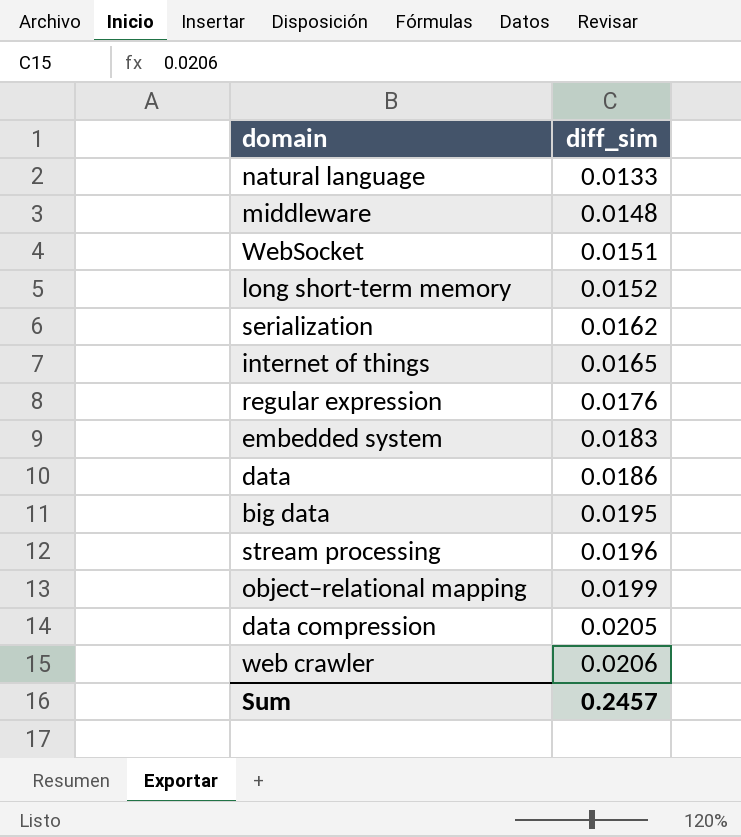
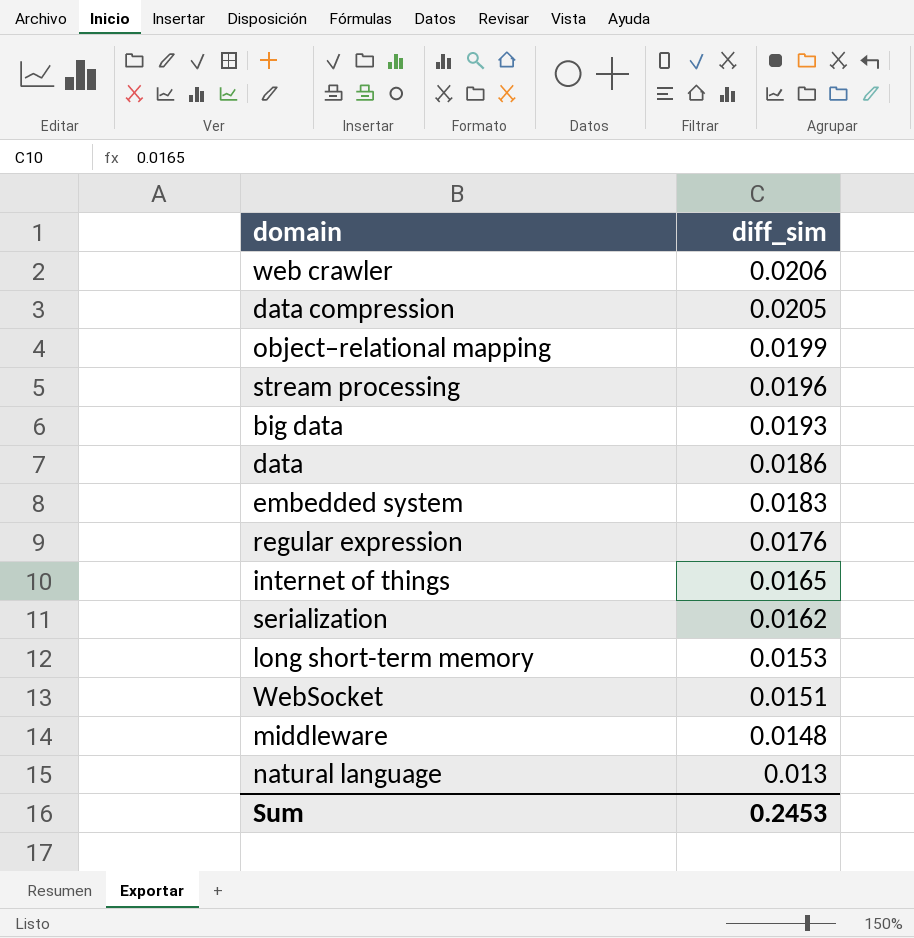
row order: diff_sim ascending -> diff_sim descending
big data | diff_sim: 0.0195 -> 0.0193
long short-term memory | diff_sim: 0.0152 -> 0.0153
natural language | diff_sim: 0.0133 -> 0.013
Sum | diff_sim: 0.2457 -> 0.2453

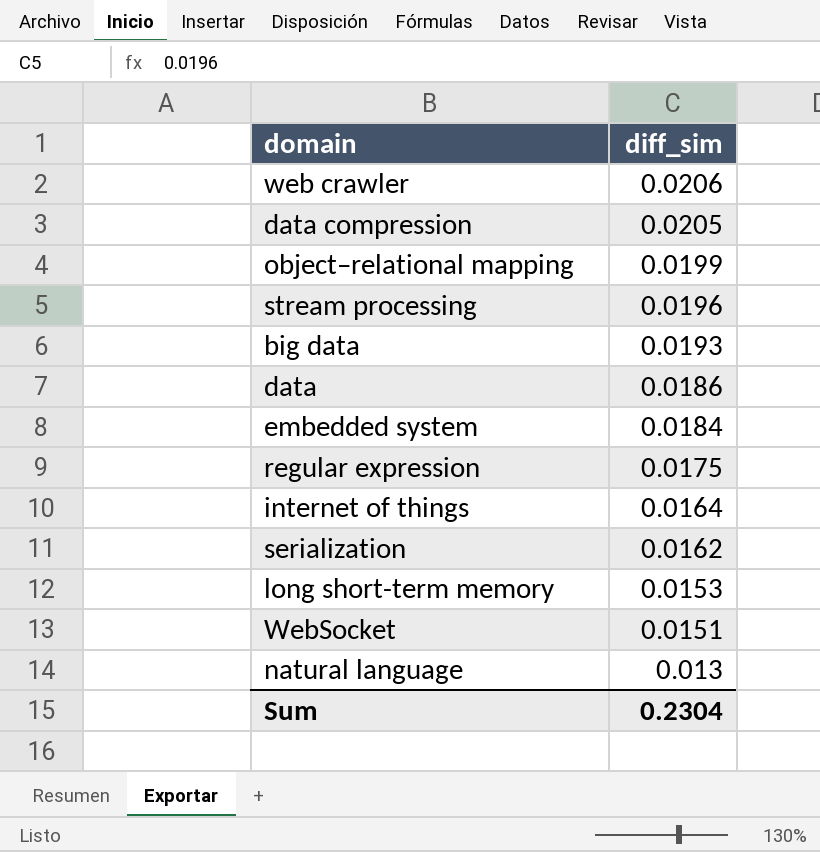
row middleware: 0.0148 -> none
embedded system | diff_sim: 0.0183 -> 0.0184
regular expression | diff_sim: 0.0176 -> 0.0175
internet of things | diff_sim: 0.0165 -> 0.0164
Sum | diff_sim: 0.2453 -> 0.2304

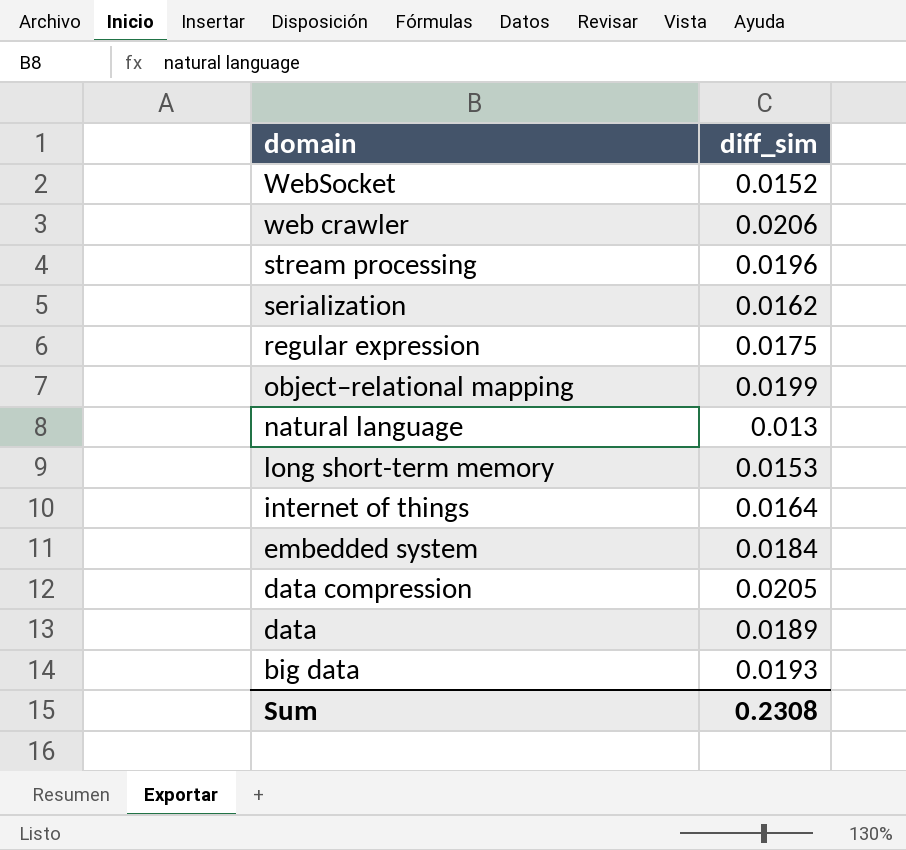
row order: diff_sim descending -> domain descending
WebSocket | diff_sim: 0.0151 -> 0.0152
data | diff_sim: 0.0186 -> 0.0189
Sum | diff_sim: 0.2304 -> 0.2308

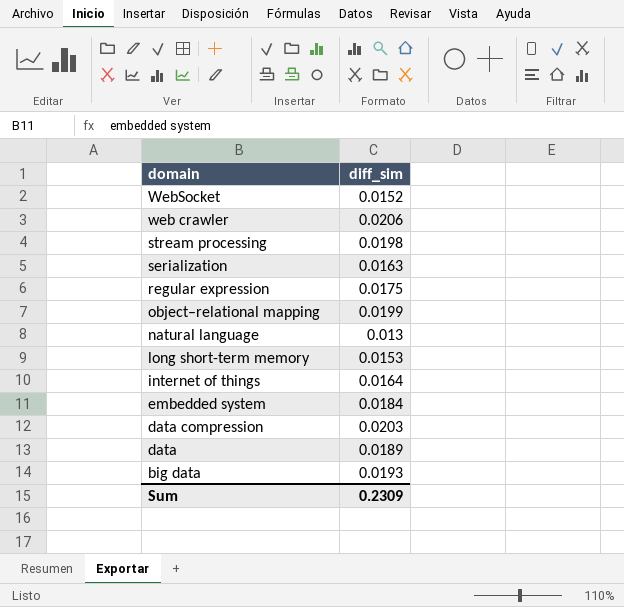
stream processing | diff_sim: 0.0196 -> 0.0198
serialization | diff_sim: 0.0162 -> 0.0163
data compression | diff_sim: 0.0205 -> 0.0203
Sum | diff_sim: 0.2308 -> 0.2309

